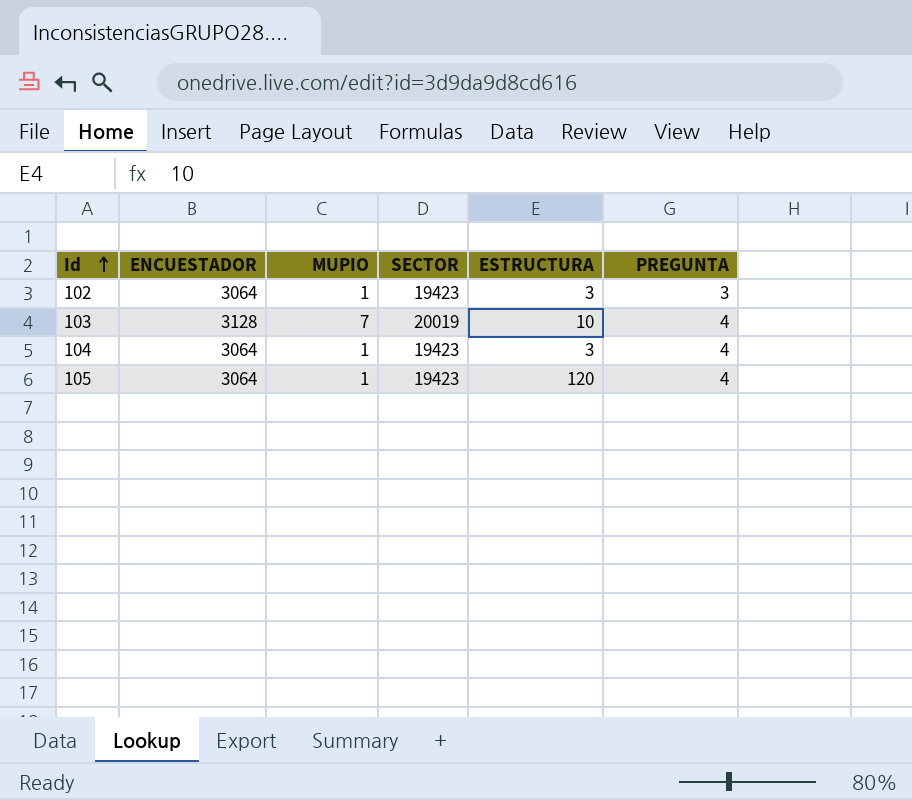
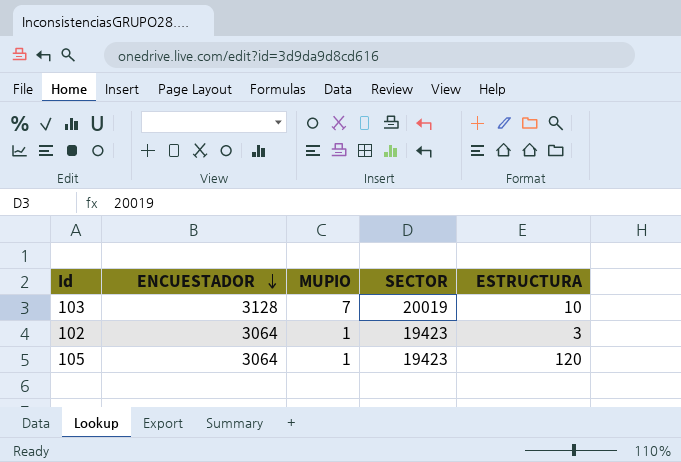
row order: Id ascending -> ENCUESTADOR descending
column PREGUNTA | position: 6 -> none
row 104: 3064 | 1 | 19423 | 3 | 4 -> none

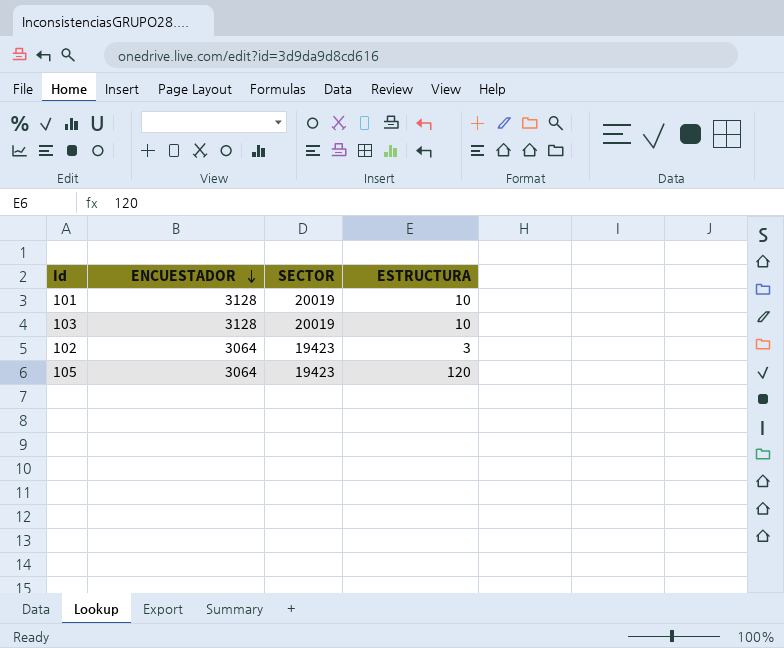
column MUPIO | position: 3 -> none
row 101: none -> 3128 | 20019 | 10

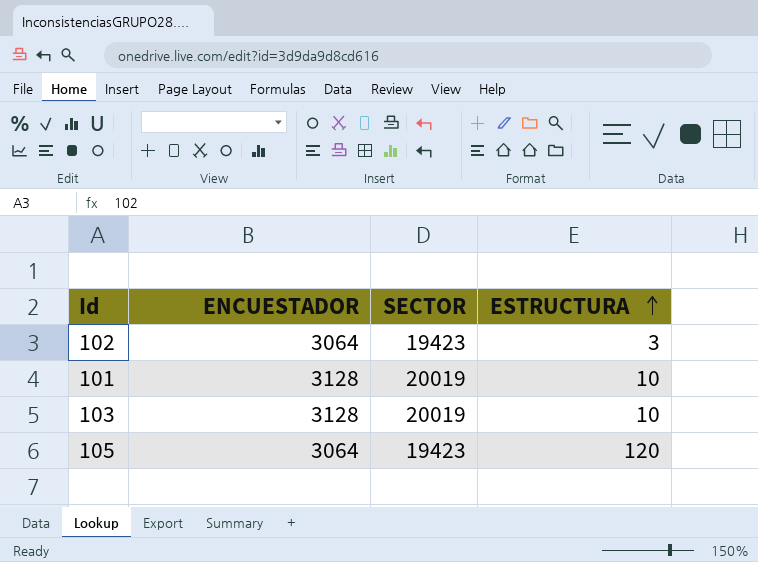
row order: ENCUESTADOR descending -> ESTRUCTURA ascending

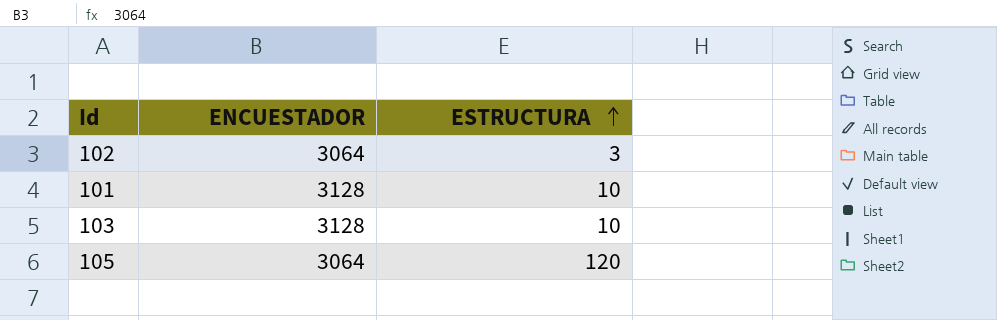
column SECTOR | position: 3 -> none

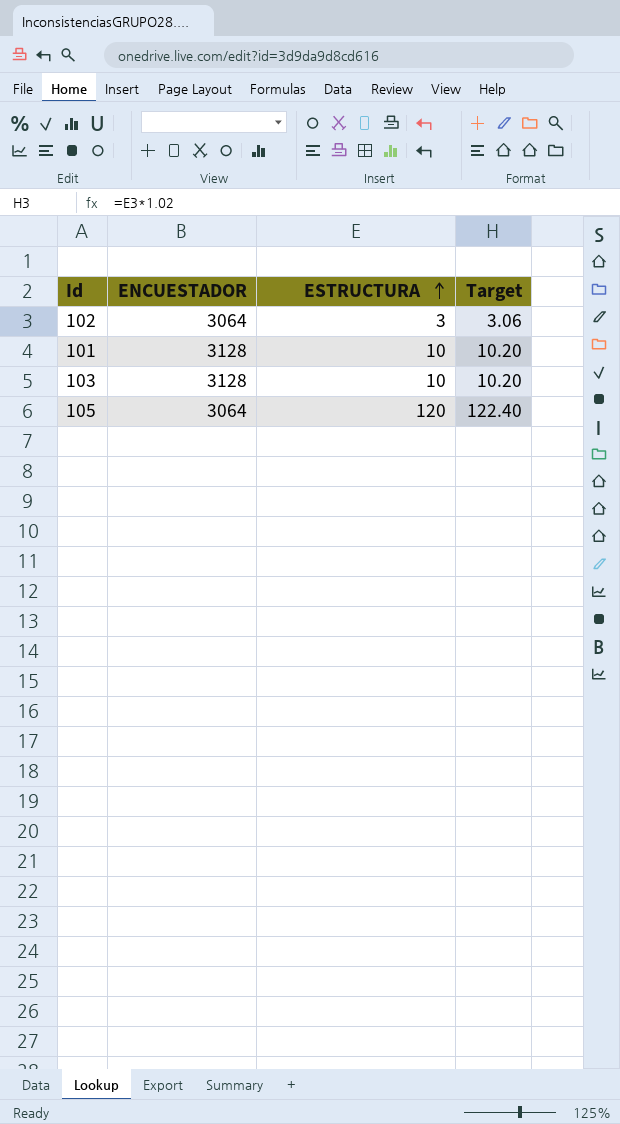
column Target | formula: none -> [ESTRUCTURA] * 1.02

